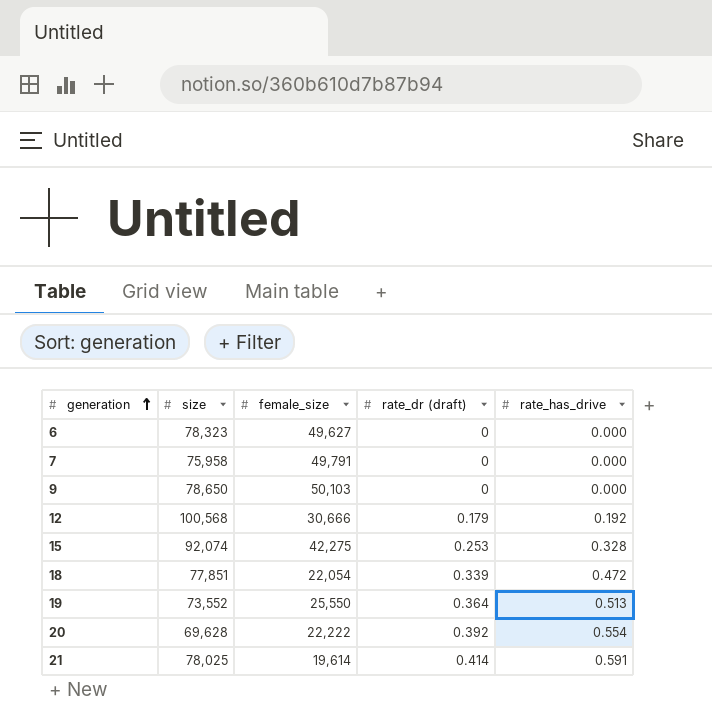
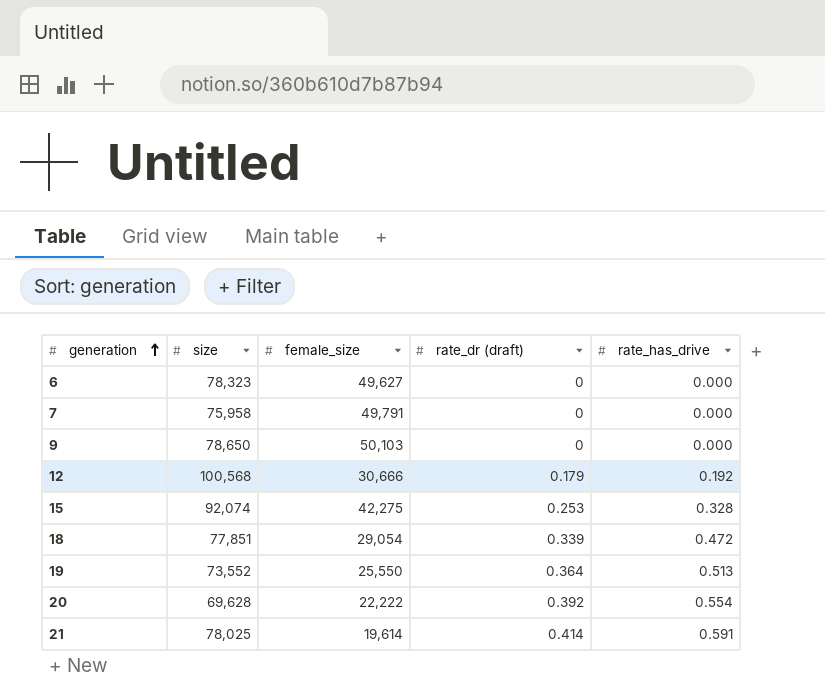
18 | female_size: 22,054 -> 29,054

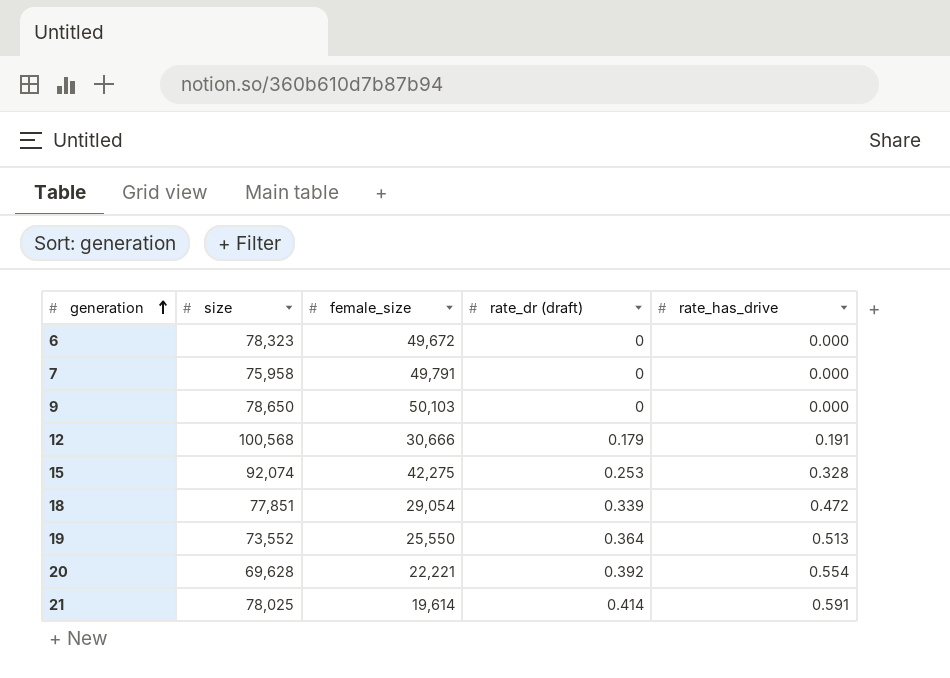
6 | female_size: 49,627 -> 49,672
12 | rate_has_drive: 0.192 -> 0.191
20 | female_size: 22,222 -> 22,221

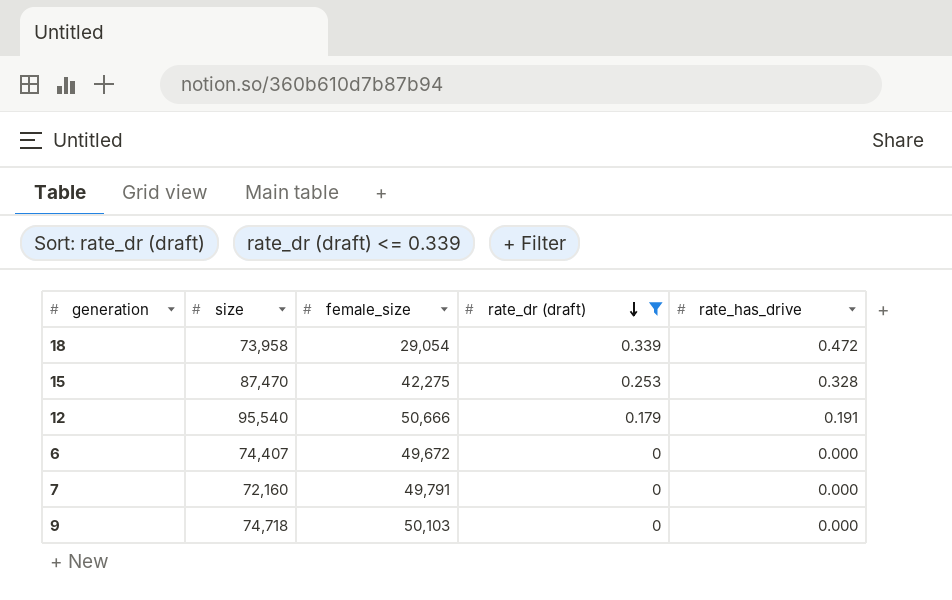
filter: none -> rate_dr (draft) <= 0.339
row order: generation ascending -> rate_dr (draft) descending
18 | size: 77,851 -> 73,958
15 | size: 92,074 -> 87,470
12 | size: 100,568 -> 95,540
12 | female_size: 30,666 -> 50,666
6 | size: 78,323 -> 74,407
7 | size: 75,958 -> 72,160
9 | size: 78,650 -> 74,718

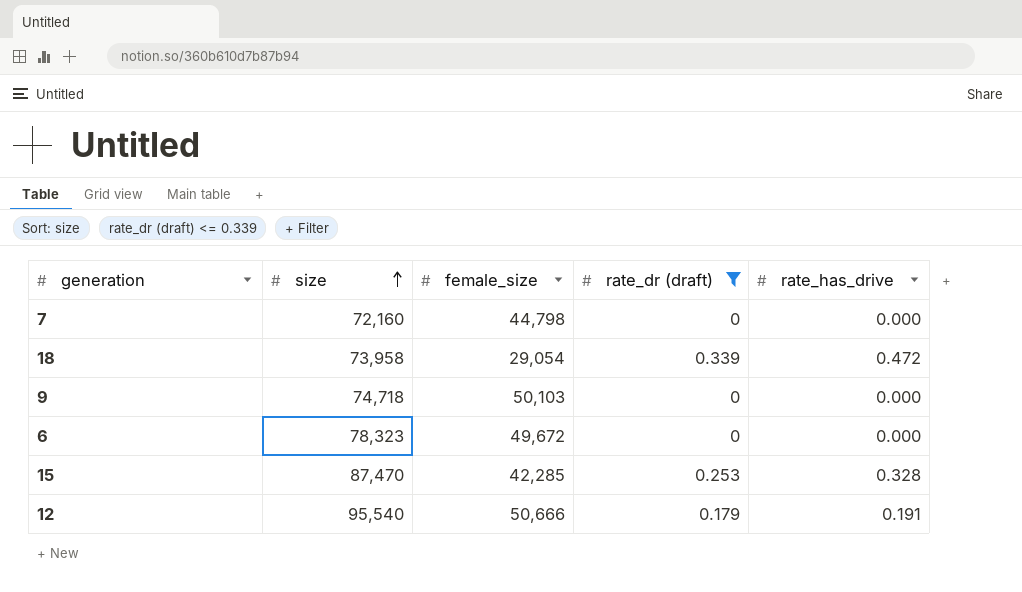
row order: rate_dr (draft) descending -> size ascending
7 | female_size: 49,791 -> 44,798
6 | size: 74,407 -> 78,323
15 | female_size: 42,275 -> 42,285

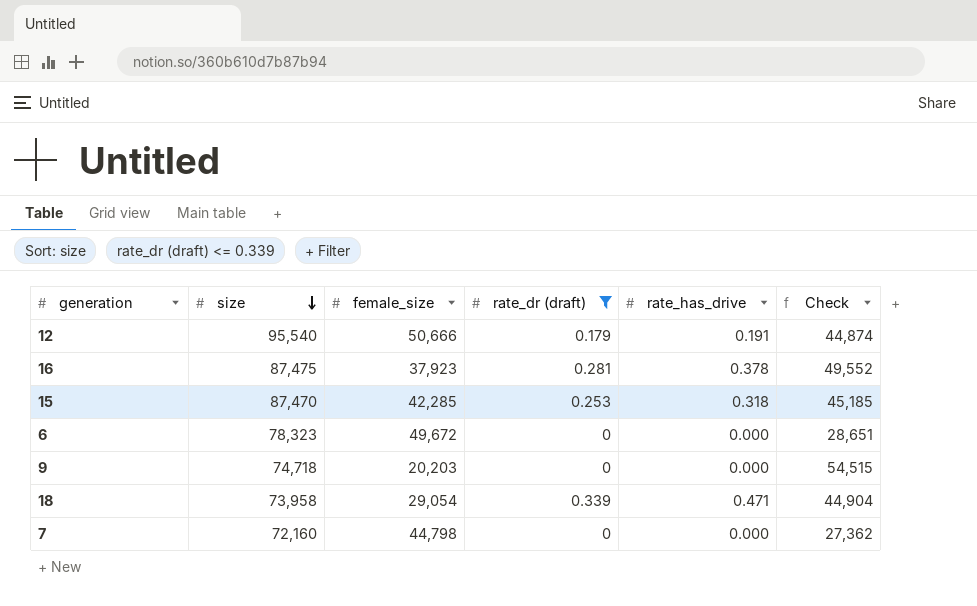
row order: size ascending -> size descending
column Check | formula: none -> [size] - [female_size]
row 16: none -> 87,475 | 37,923 | 0.281 | 0.378 | 49,552
15 | rate_has_drive: 0.328 -> 0.318
9 | female_size: 50,103 -> 20,203
18 | rate_has_drive: 0.472 -> 0.471

